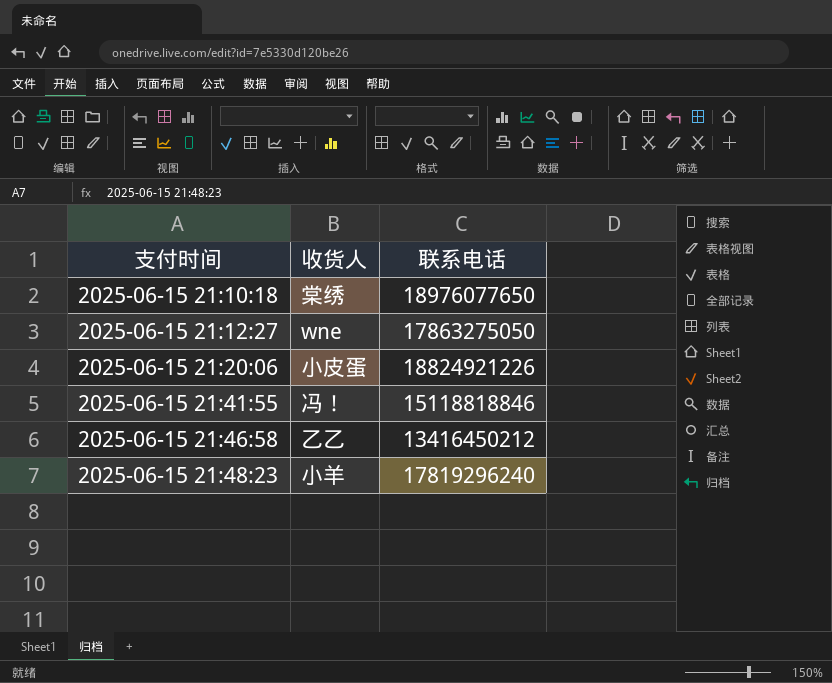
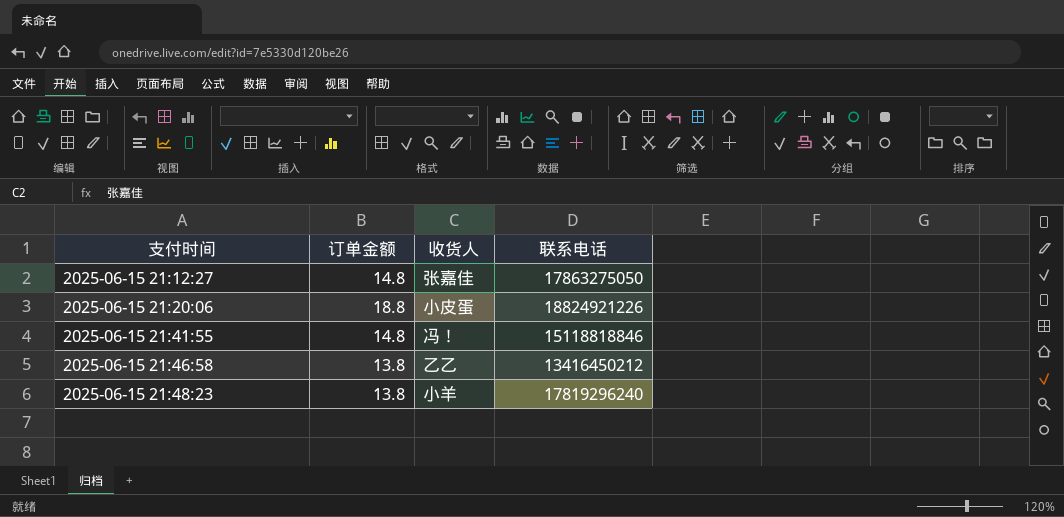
column 订单金额 | position: none -> 2
row 2025-06-15 21:10:18: 棠绣 | 18976077650 -> none
2025-06-15 21:12:27 | 收货人: wne -> 张嘉佳

